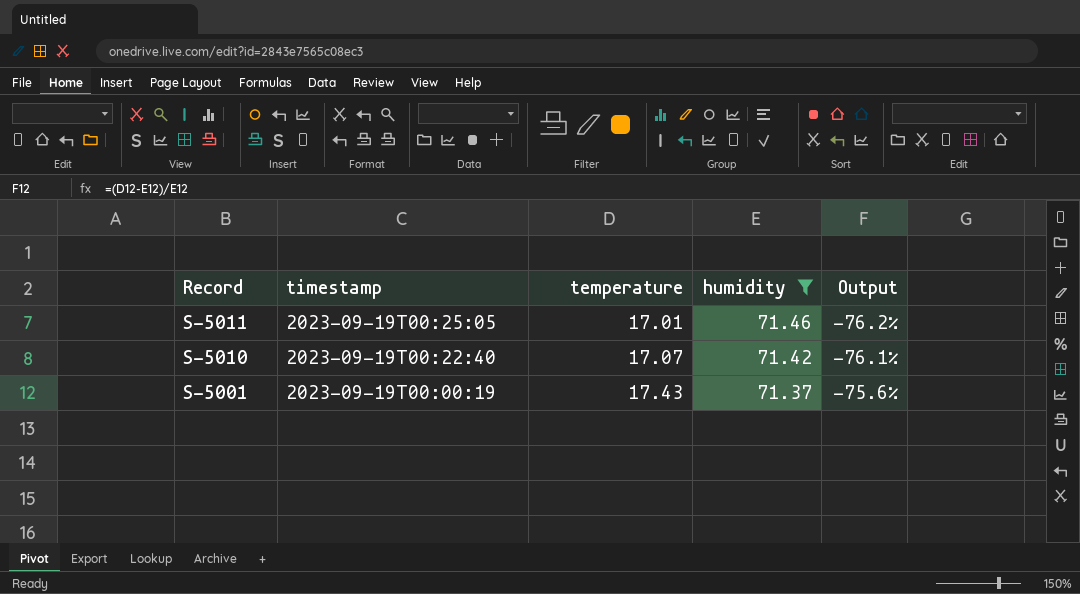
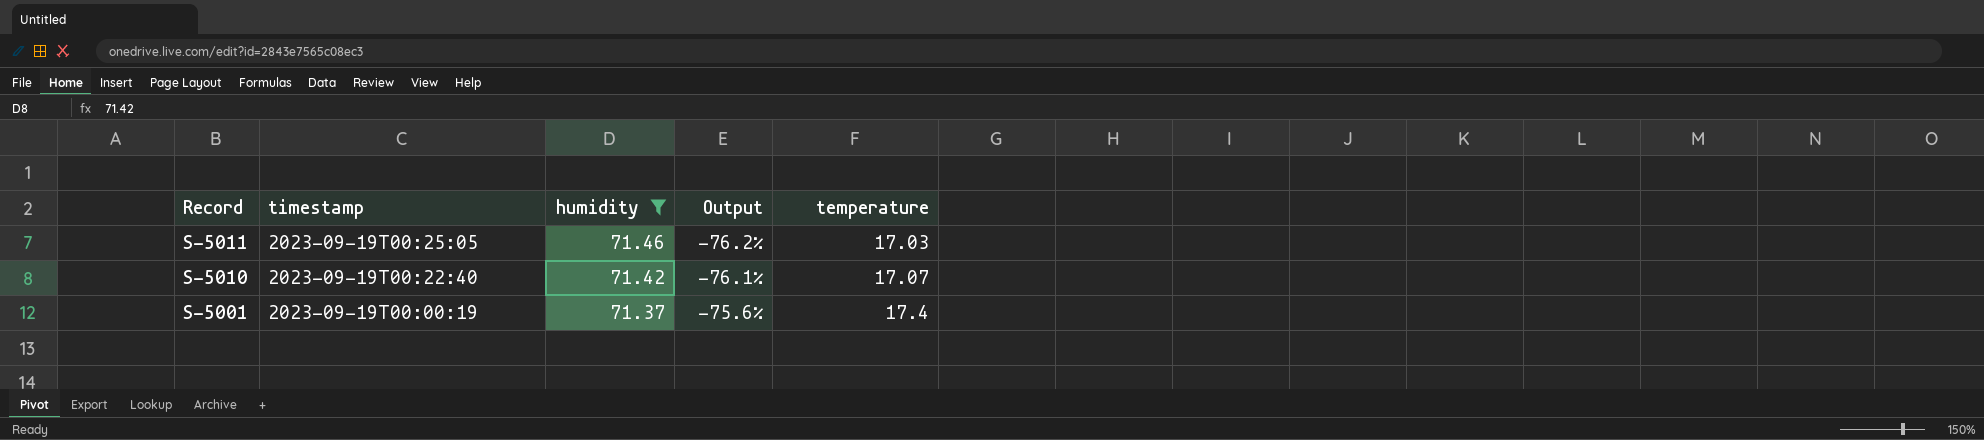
column temperature | position: 3 -> 5
S-5011 | temperature: 17.01 -> 17.03
S-5001 | temperature: 17.43 -> 17.4

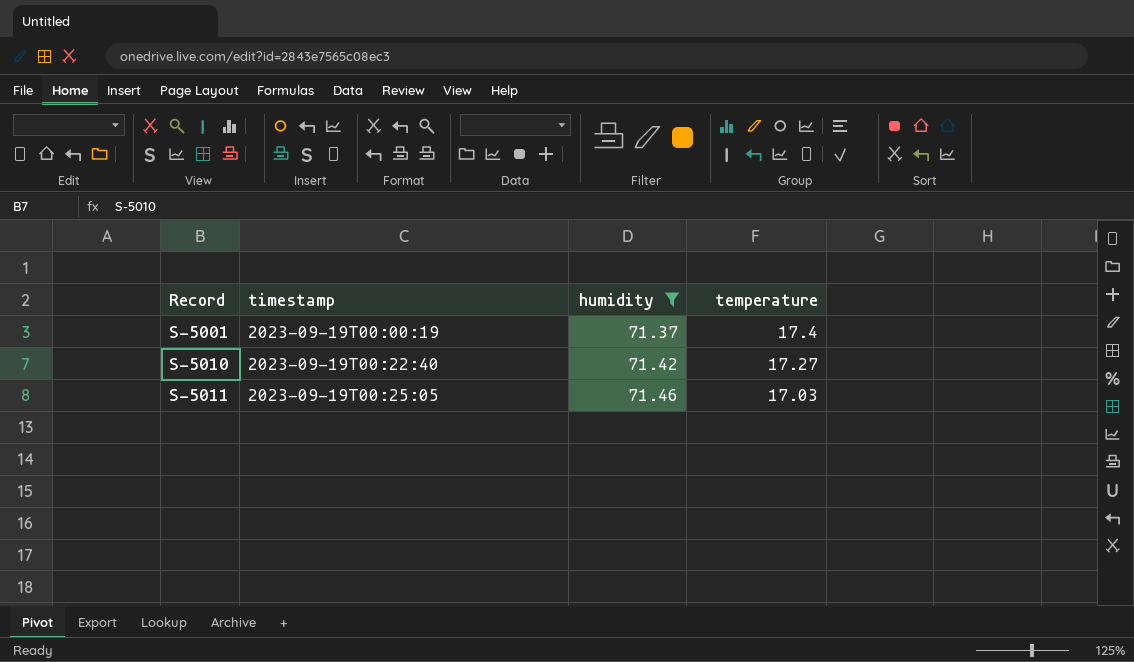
row order: Record descending -> Record ascending
column Output | formula: ([temperature] - [humidity]) / [humidity] -> none
S-5010 | temperature: 17.07 -> 17.27

